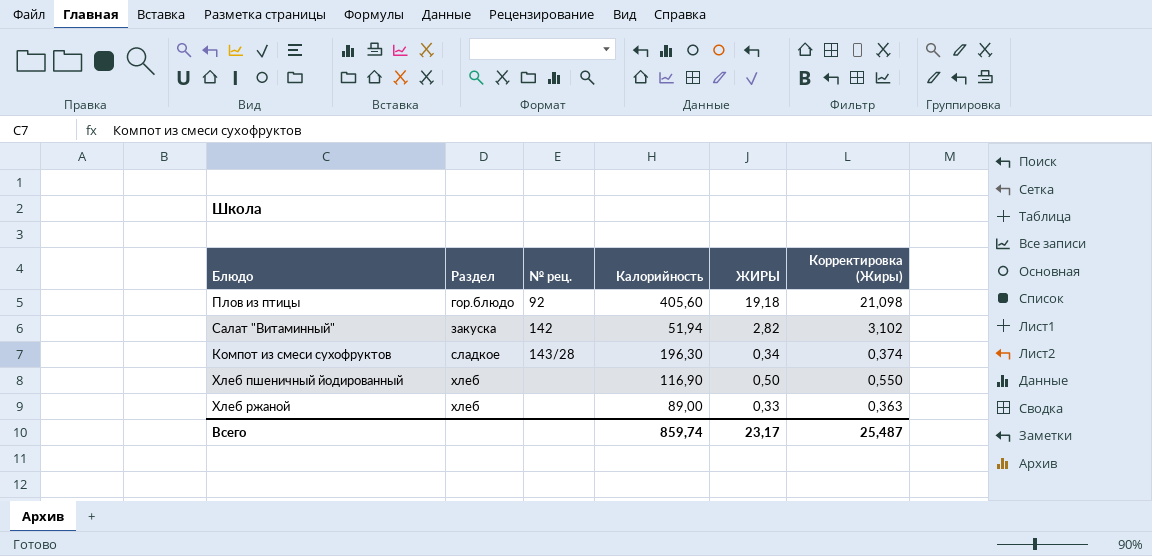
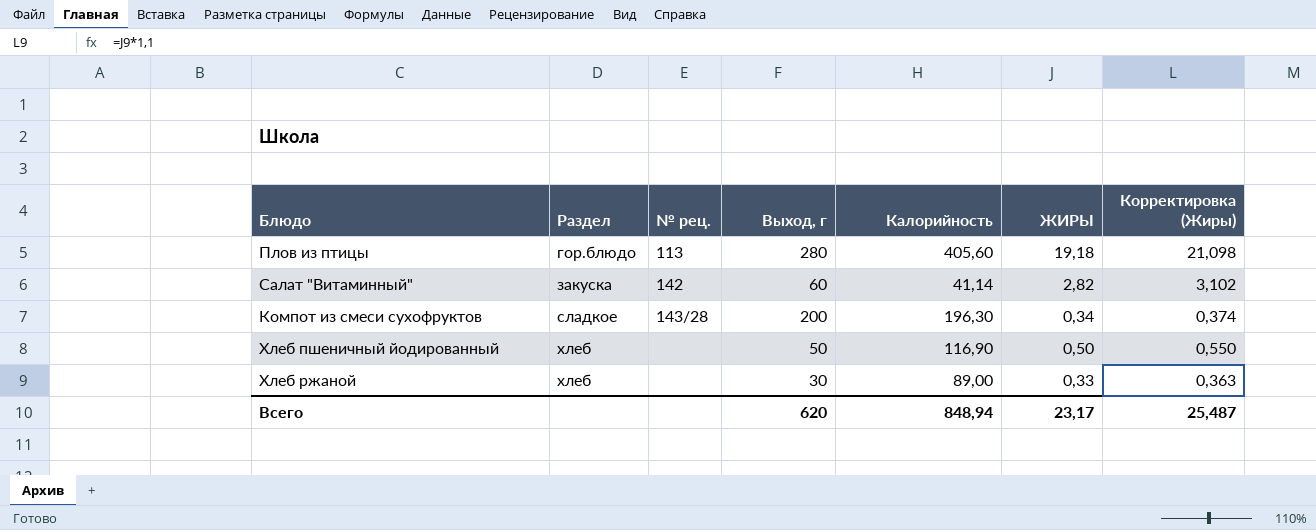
column Выход, г | position: none -> 4
Плов из птицы | № рец.: 92 -> 113
Салат "Витаминный" | Калорийность: 51,94 -> 41,14
Всего | Калорийность: 859,74 -> 848,94

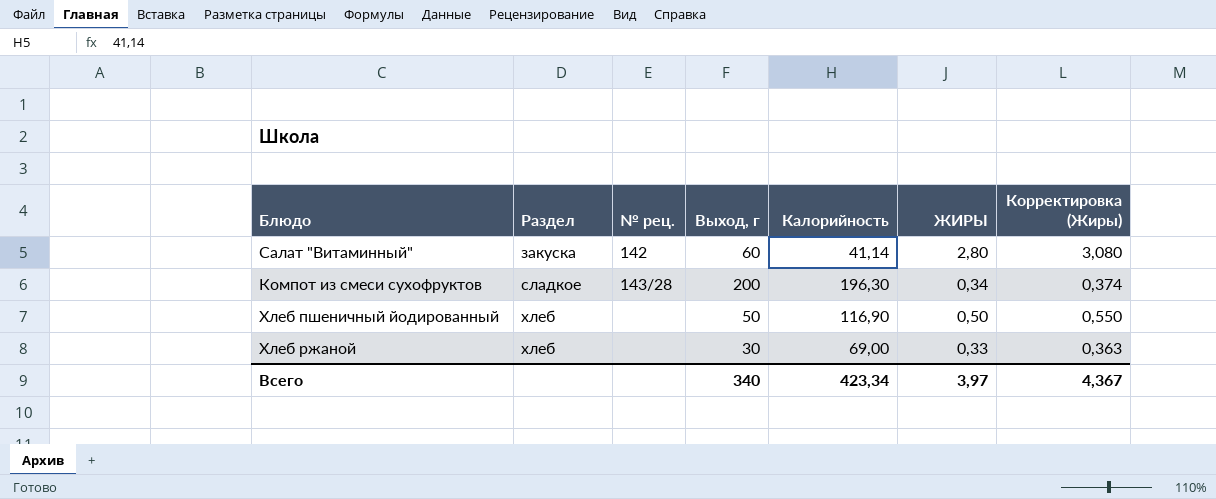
row Плов из птицы: гор.блюдо | 113 | 280 | 405,60 | 19,18 | 21,098 -> none
Салат "Витаминный" | ЖИРЫ: 2,82 -> 2,80
Салат "Витаминный" | Корректировка (Жиры): 3,102 -> 3,080
Хлеб ржаной | Калорийность: 89,00 -> 69,00
Всего | Выход, г: 620 -> 340
Всего | Калорийность: 848,94 -> 423,34
Всего | ЖИРЫ: 23,17 -> 3,97
Всего | Корректировка (Жиры): 25,487 -> 4,367

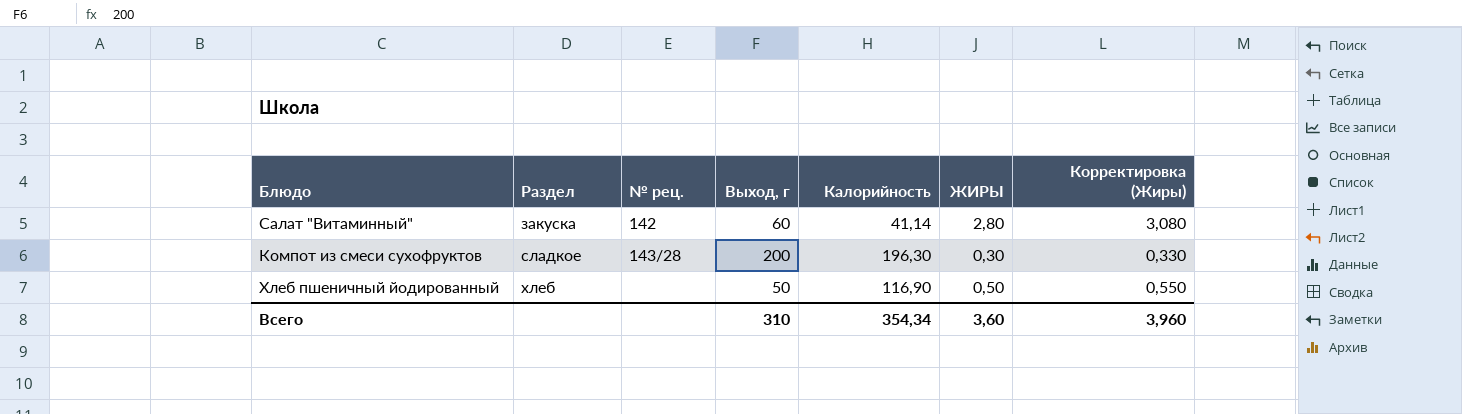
row Хлеб ржаной: хлеб | none | 30 | 69,00 | 0,33 | 0,363 -> none
Компот из смеси сухофруктов | ЖИРЫ: 0,34 -> 0,30
Компот из смеси сухофруктов | Корректировка (Жиры): 0,374 -> 0,330
Всего | Выход, г: 340 -> 310
Всего | Калорийность: 423,34 -> 354,34
Всего | ЖИРЫ: 3,97 -> 3,60
Всего | Корректировка (Жиры): 4,367 -> 3,960

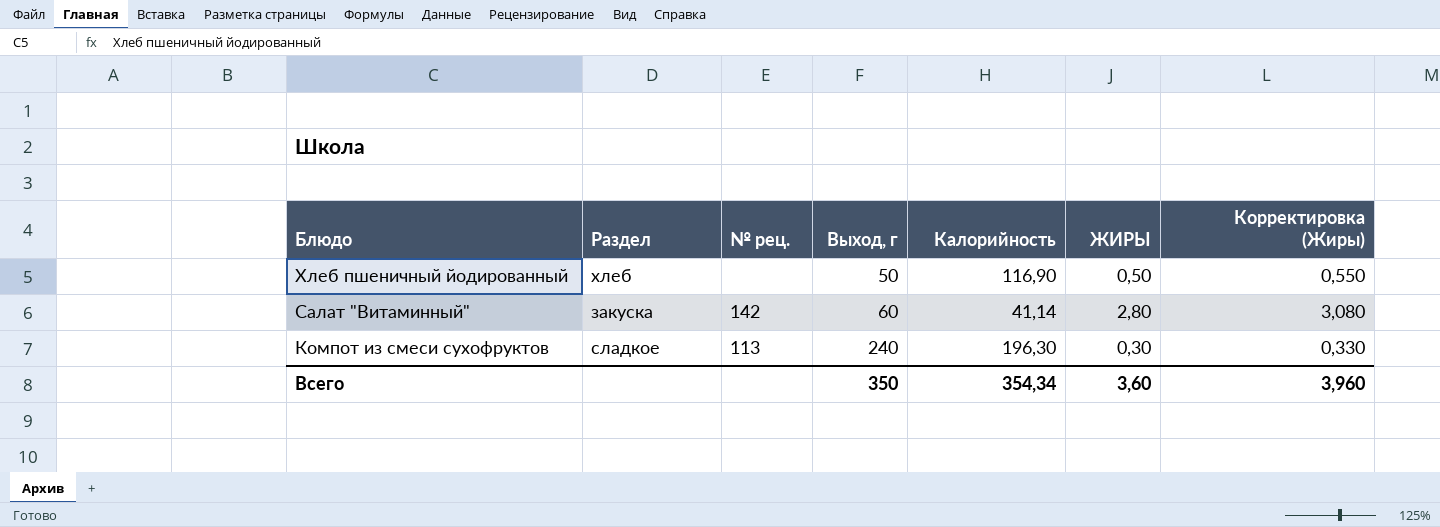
row order: Раздел ascending -> Блюдо descending
Компот из смеси сухофруктов | № рец.: 143/28 -> 113
Компот из смеси сухофруктов | Выход, г: 200 -> 240
Всего | Выход, г: 310 -> 350

